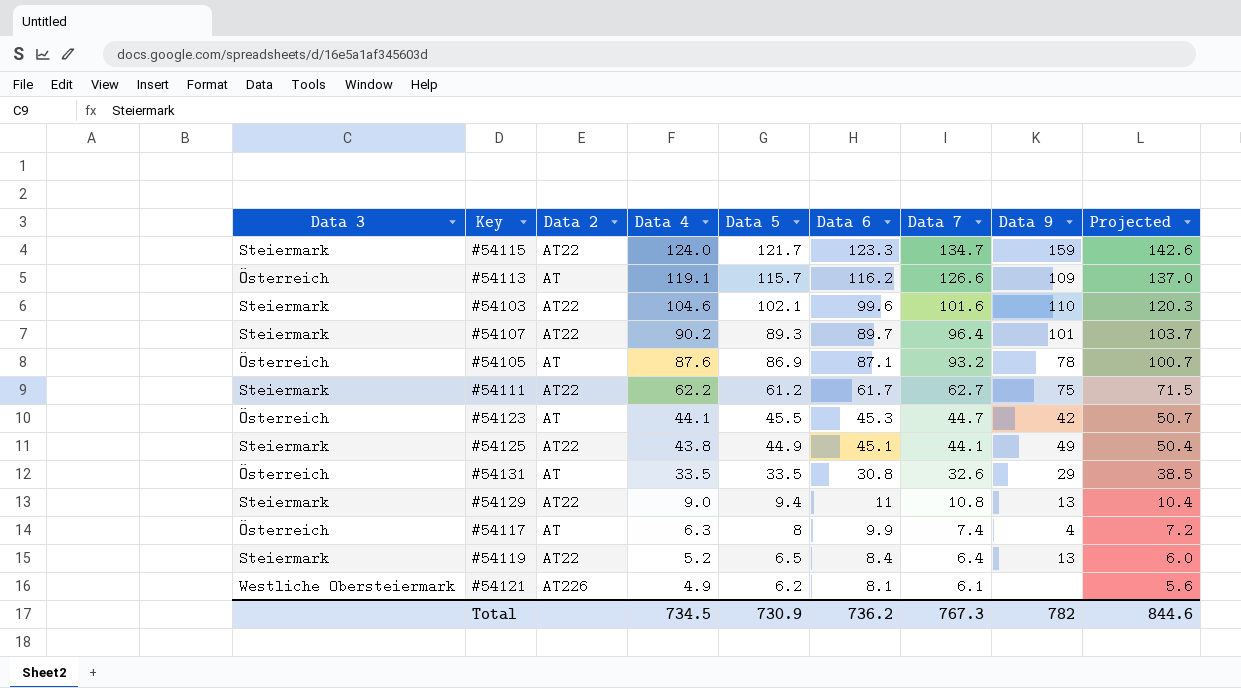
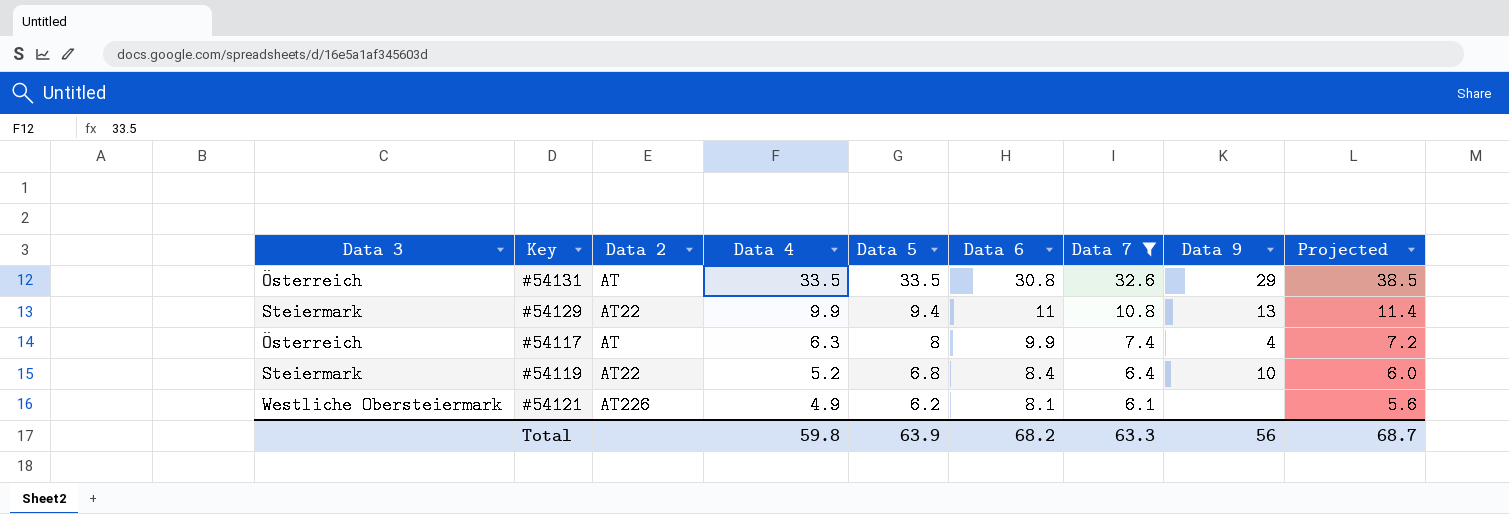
filter: none -> Data 7 <= 32.6
#54129 | Data 4: 9.0 -> 9.9
#54129 | Projected: 10.4 -> 11.4
#54119 | Data 5: 6.5 -> 6.8
#54119 | Data 9: 13 -> 10
Total | Data 4: 734.5 -> 59.8
Total | Data 5: 730.9 -> 63.9
Total | Data 6: 736.2 -> 68.2
Total | Data 7: 767.3 -> 63.3
Total | Data 9: 782 -> 56
Total | Projected: 844.6 -> 68.7

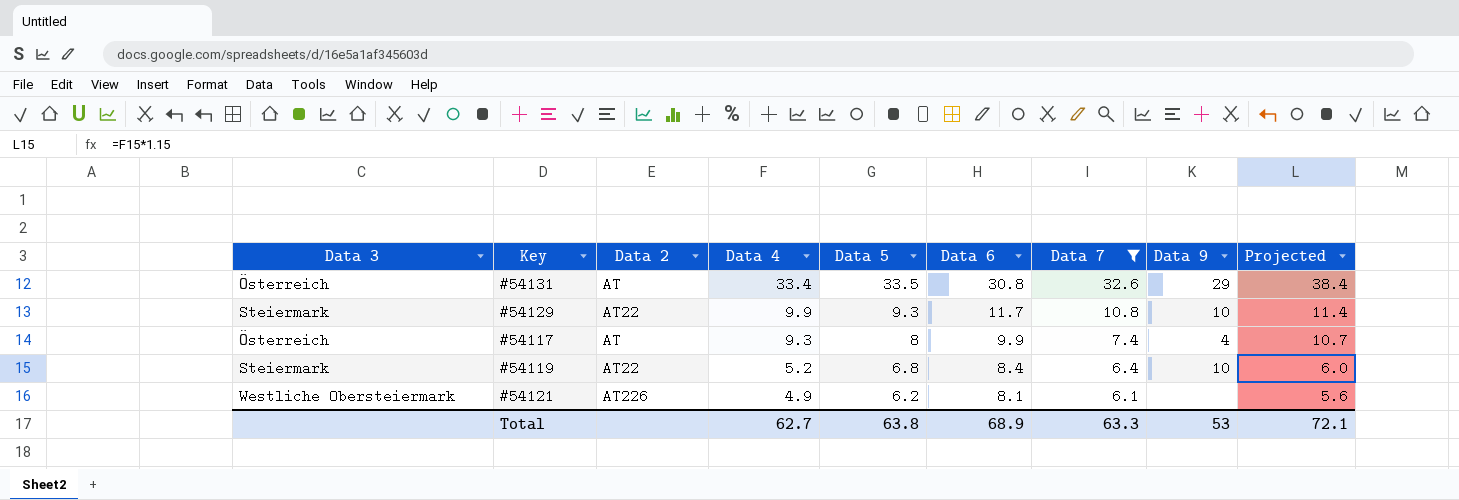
#54131 | Data 4: 33.5 -> 33.4
#54131 | Projected: 38.5 -> 38.4
#54129 | Data 5: 9.4 -> 9.3
#54129 | Data 6: 11 -> 11.7
#54129 | Data 9: 13 -> 10
#54117 | Data 4: 6.3 -> 9.3
#54117 | Projected: 7.2 -> 10.7
Total | Data 4: 59.8 -> 62.7
Total | Data 5: 63.9 -> 63.8
Total | Data 6: 68.2 -> 68.9
Total | Data 9: 56 -> 53
Total | Projected: 68.7 -> 72.1

